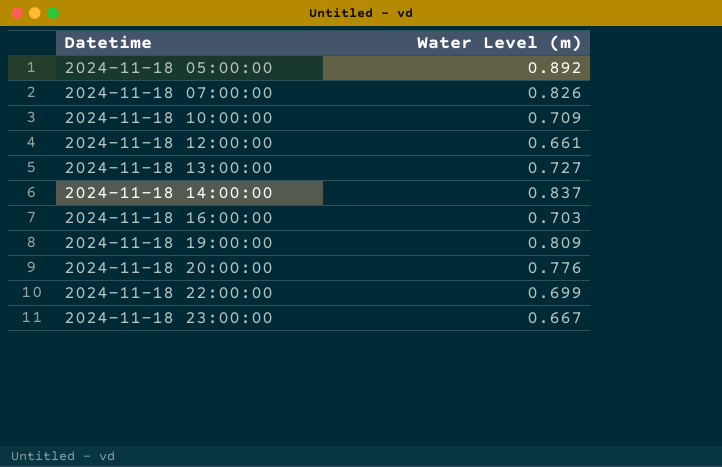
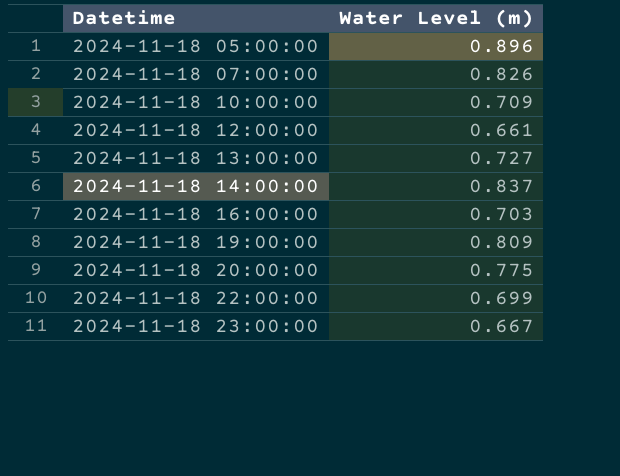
2024-11-18 05:00:00 | Water Level (m): 0.892 -> 0.896
2024-11-18 20:00:00 | Water Level (m): 0.776 -> 0.775

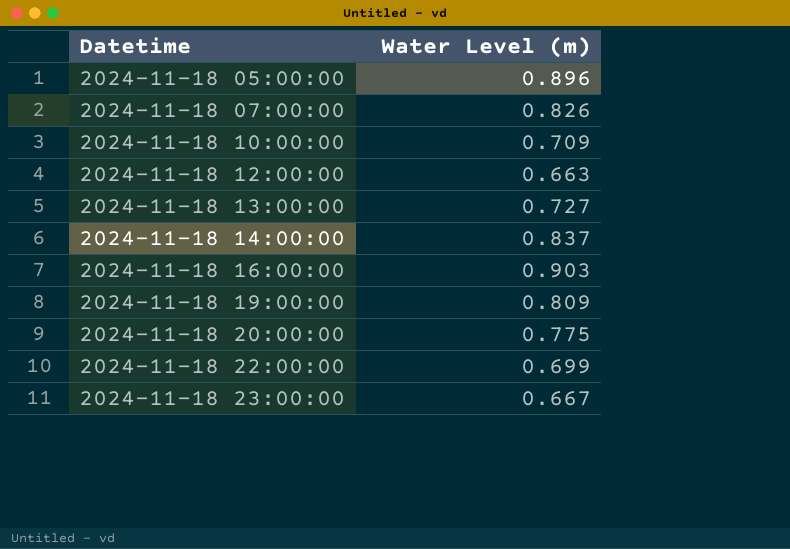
2024-11-18 12:00:00 | Water Level (m): 0.661 -> 0.663
2024-11-18 16:00:00 | Water Level (m): 0.703 -> 0.903

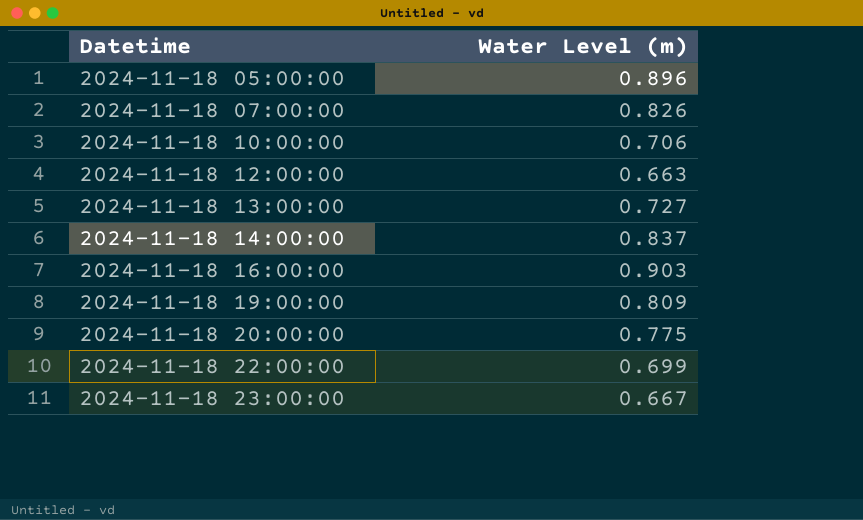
2024-11-18 10:00:00 | Water Level (m): 0.709 -> 0.706

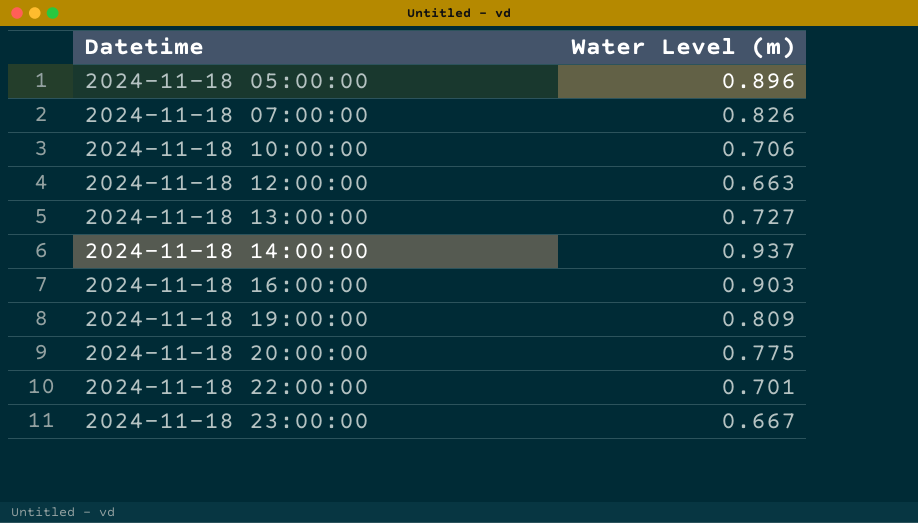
2024-11-18 14:00:00 | Water Level (m): 0.837 -> 0.937
2024-11-18 22:00:00 | Water Level (m): 0.699 -> 0.701

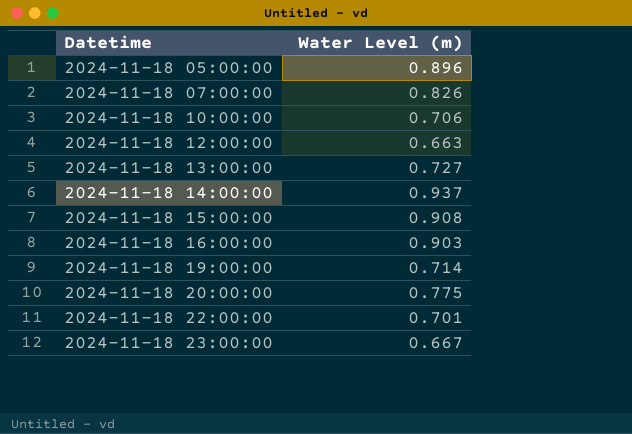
row 2024-11-18 15:00:00: none -> 0.908
2024-11-18 19:00:00 | Water Level (m): 0.809 -> 0.714

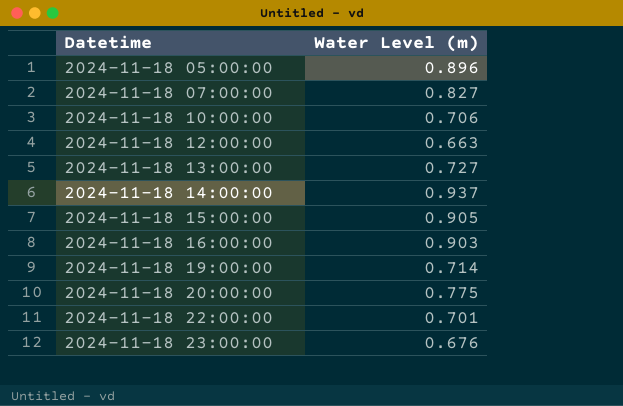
2024-11-18 07:00:00 | Water Level (m): 0.826 -> 0.827
2024-11-18 15:00:00 | Water Level (m): 0.908 -> 0.905
2024-11-18 23:00:00 | Water Level (m): 0.667 -> 0.676

